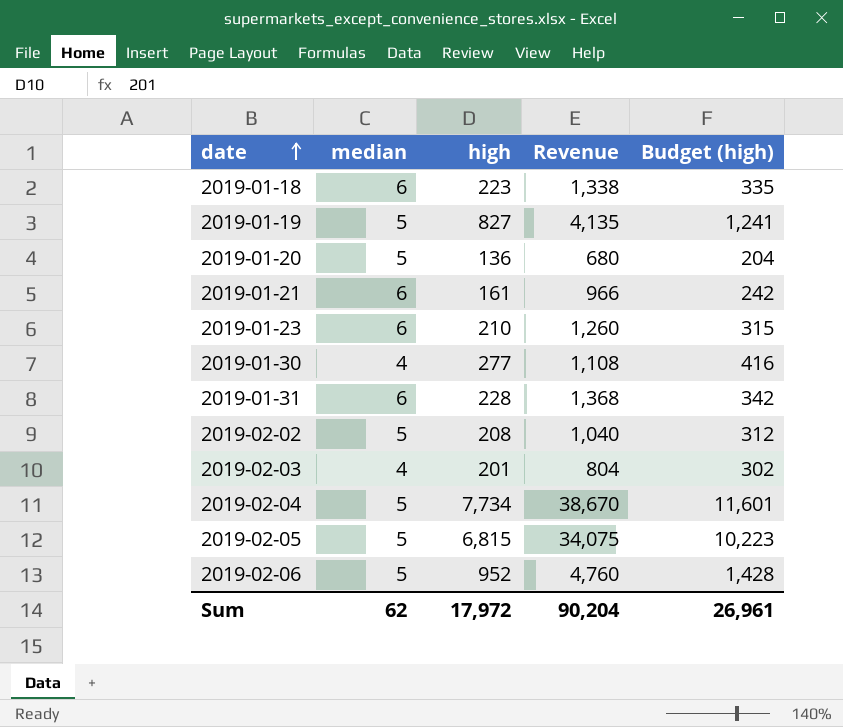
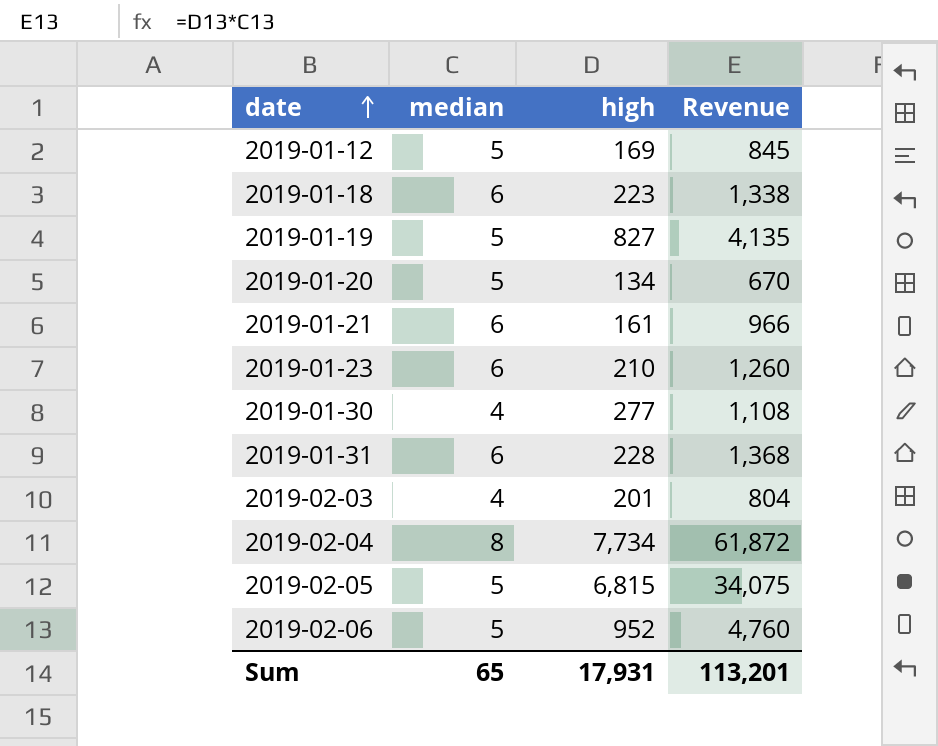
column Budget (high) | formula: [high] * 1.5 -> none
row 2019-02-02: 5 | 208 | 1,040 | 312 -> none
row 2019-01-12: none -> 5 | 169 | 845
2019-01-20 | high: 136 -> 134
2019-01-20 | Revenue: 680 -> 670
2019-02-04 | median: 5 -> 8
2019-02-04 | Revenue: 38,670 -> 61,872
Sum | median: 62 -> 65
Sum | high: 17,972 -> 17,931
Sum | Revenue: 90,204 -> 113,201

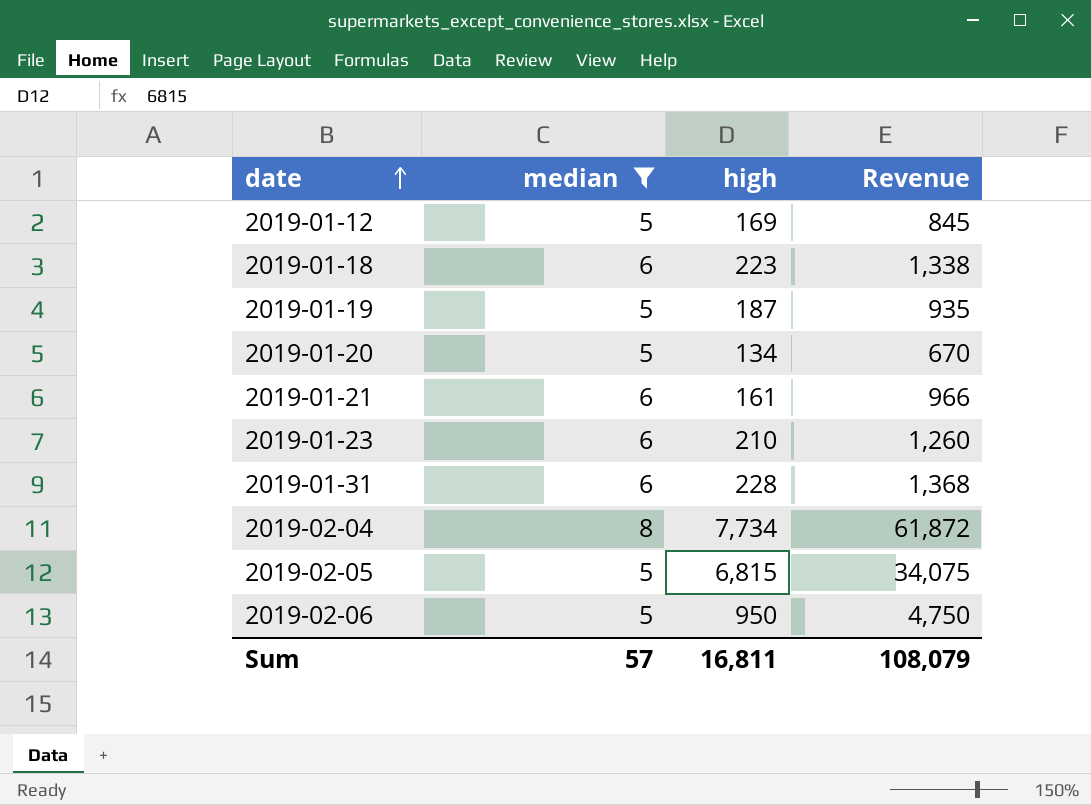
filter: none -> median != 4
2019-01-19 | high: 827 -> 187
2019-01-19 | Revenue: 4,135 -> 935
2019-02-06 | high: 952 -> 950
2019-02-06 | Revenue: 4,760 -> 4,750
Sum | median: 65 -> 57
Sum | high: 17,931 -> 16,811
Sum | Revenue: 113,201 -> 108,079

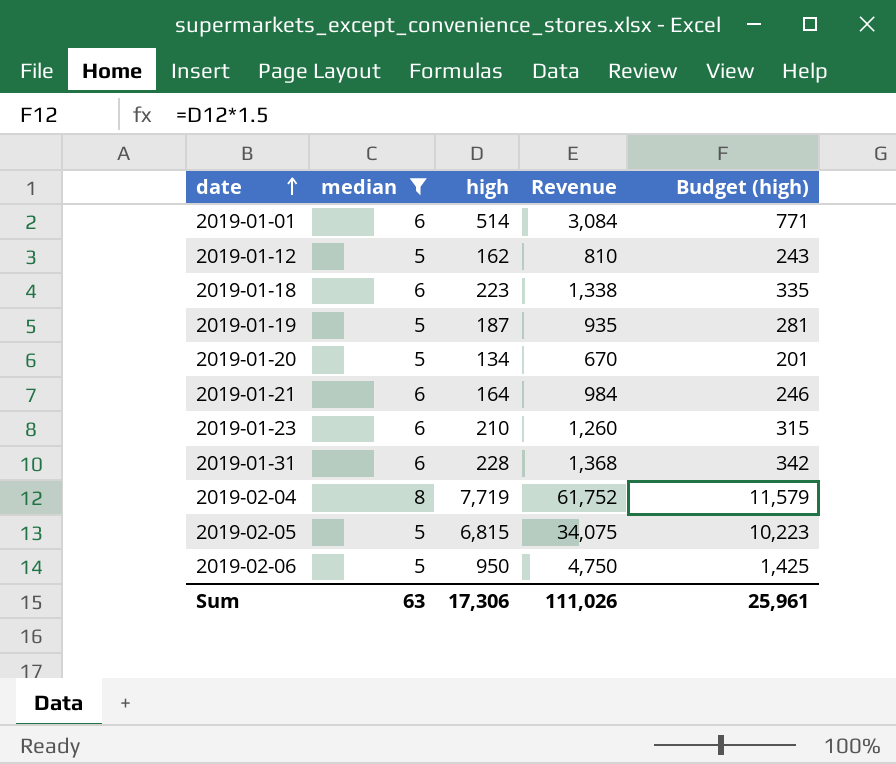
column Budget (high) | formula: none -> [high] * 1.5
row 2019-01-01: none -> 6 | 514 | 3,084 | 771
2019-01-12 | high: 169 -> 162
2019-01-12 | Revenue: 845 -> 810
2019-01-21 | high: 161 -> 164
2019-01-21 | Revenue: 966 -> 984
2019-02-04 | high: 7,734 -> 7,719
2019-02-04 | Revenue: 61,872 -> 61,752
Sum | median: 57 -> 63
Sum | high: 16,811 -> 17,306
Sum | Revenue: 108,079 -> 111,026

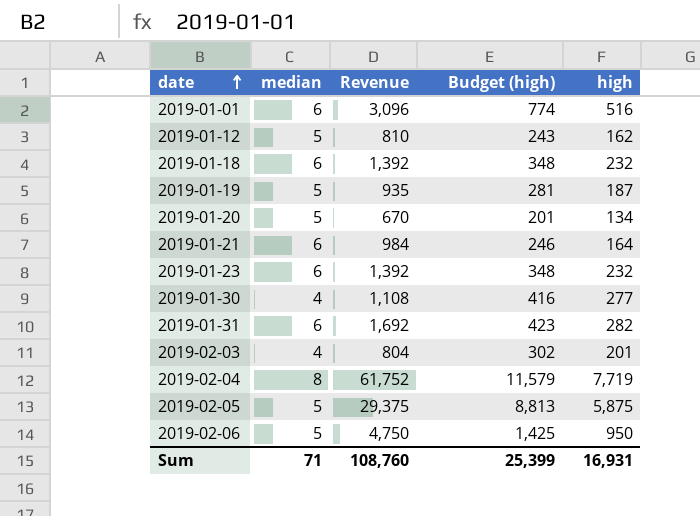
filter: median != 4 -> none
column high | position: 3 -> 5
2019-01-01 | Revenue: 3,084 -> 3,096
2019-01-01 | Budget (high): 771 -> 774
2019-01-01 | high: 514 -> 516
2019-01-18 | Revenue: 1,338 -> 1,392
2019-01-18 | Budget (high): 335 -> 348
2019-01-18 | high: 223 -> 232
2019-01-23 | Revenue: 1,260 -> 1,392
2019-01-23 | Budget (high): 315 -> 348
2019-01-23 | high: 210 -> 232
2019-01-31 | Revenue: 1,368 -> 1,692
2019-01-31 | Budget (high): 342 -> 423
2019-01-31 | high: 228 -> 282
2019-02-05 | Revenue: 34,075 -> 29,375
2019-02-05 | Budget (high): 10,223 -> 8,813
2019-02-05 | high: 6,815 -> 5,875
Sum | median: 63 -> 71
Sum | Revenue: 111,026 -> 108,760
Sum | Budget (high): 25,961 -> 25,399
Sum | high: 17,306 -> 16,931

